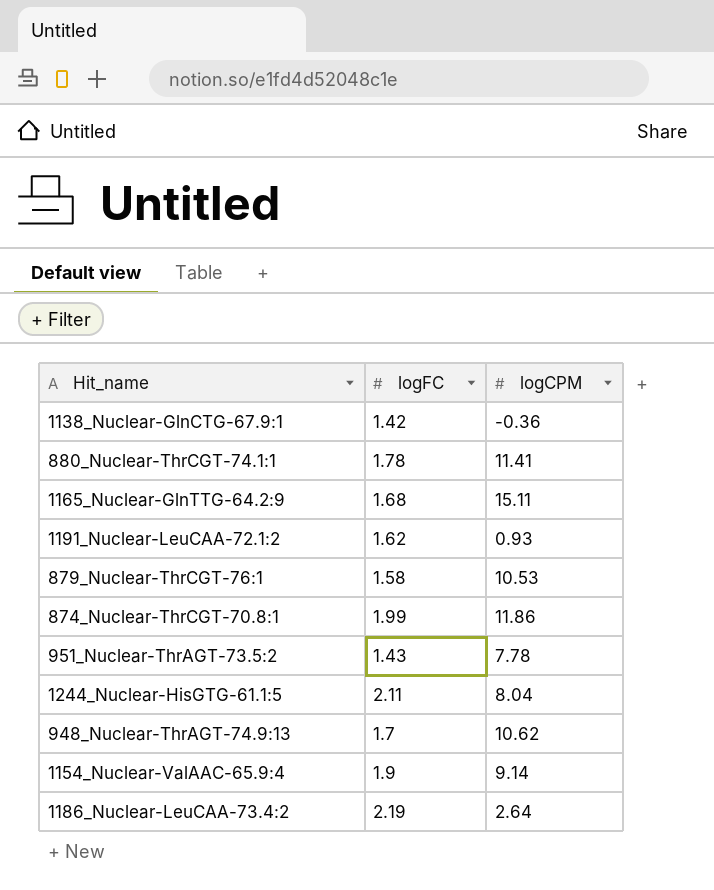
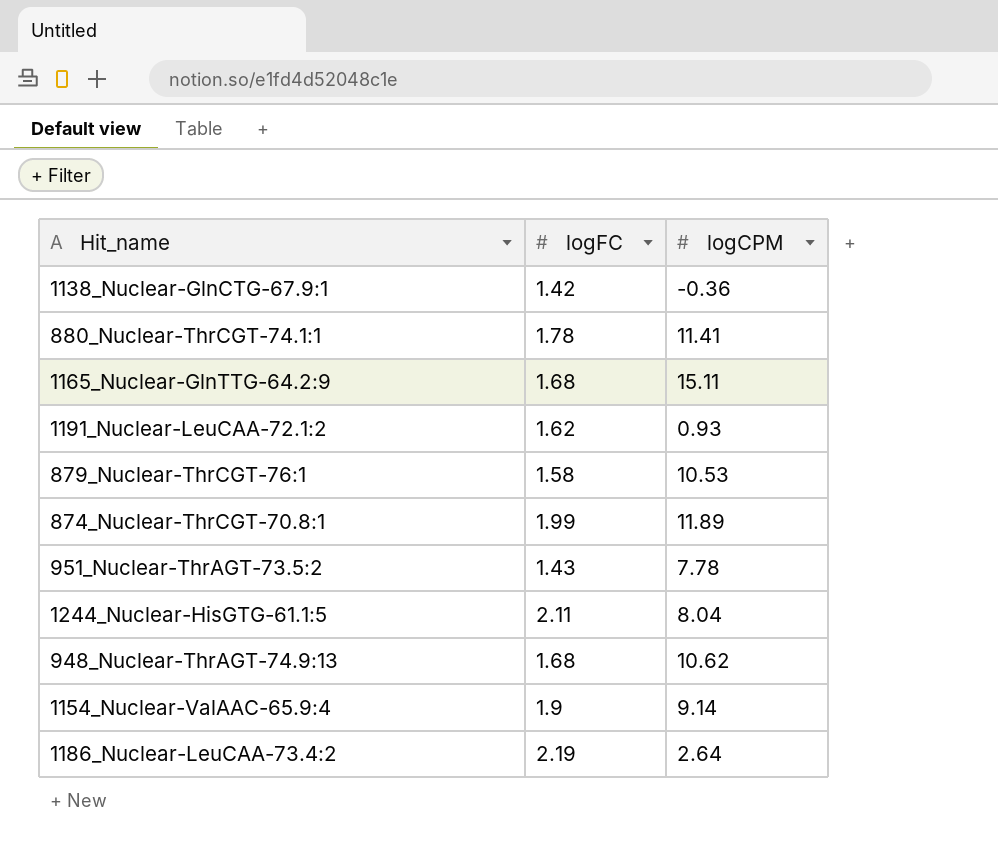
874_Nuclear-ThrCGT-70.8:1 | logCPM: 11.86 -> 11.89
948_Nuclear-ThrAGT-74.9:13 | logFC: 1.7 -> 1.68

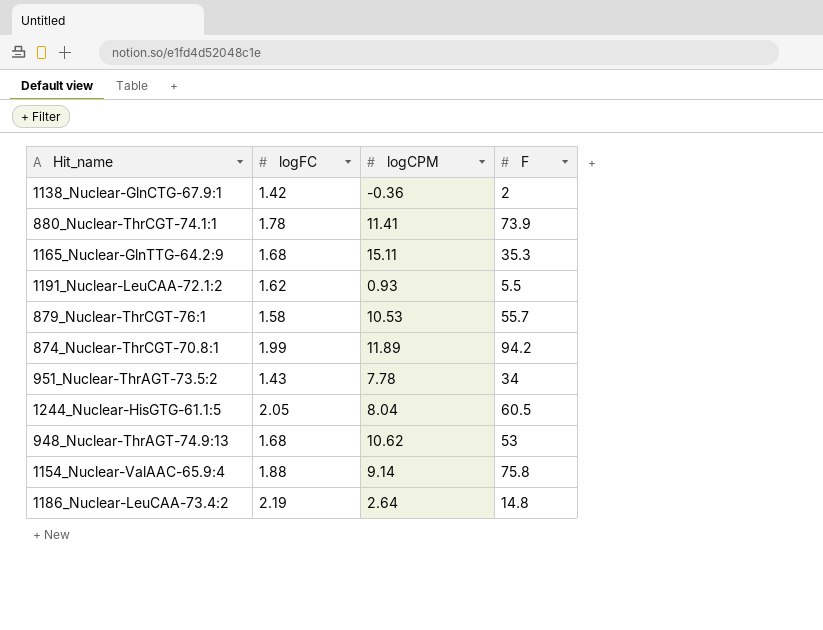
column F | position: none -> 4
1244_Nuclear-HisGTG-61.1:5 | logFC: 2.11 -> 2.05
1154_Nuclear-ValAAC-65.9:4 | logFC: 1.9 -> 1.88

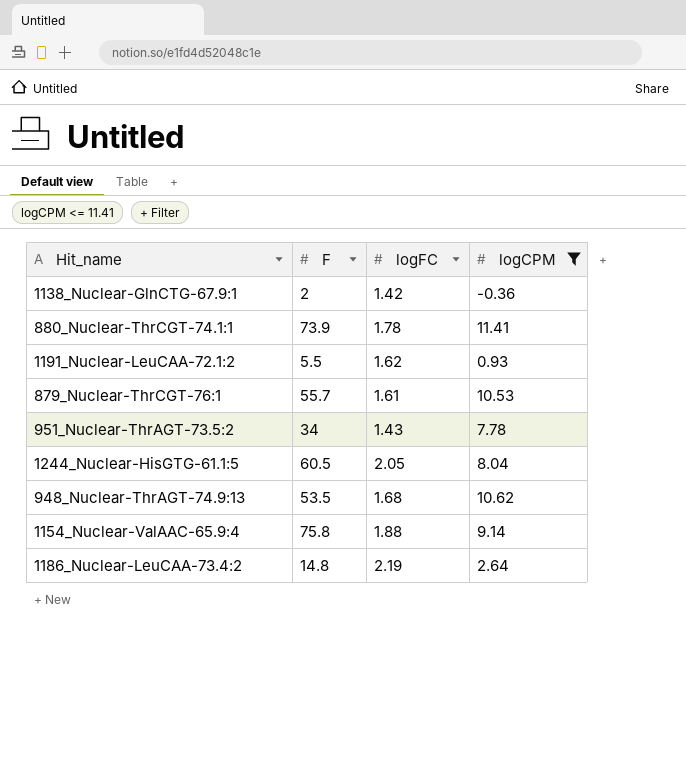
filter: none -> logCPM <= 11.41
column F | position: 4 -> 2
879_Nuclear-ThrCGT-76:1 | logFC: 1.58 -> 1.61
948_Nuclear-ThrAGT-74.9:13 | F: 53 -> 53.5

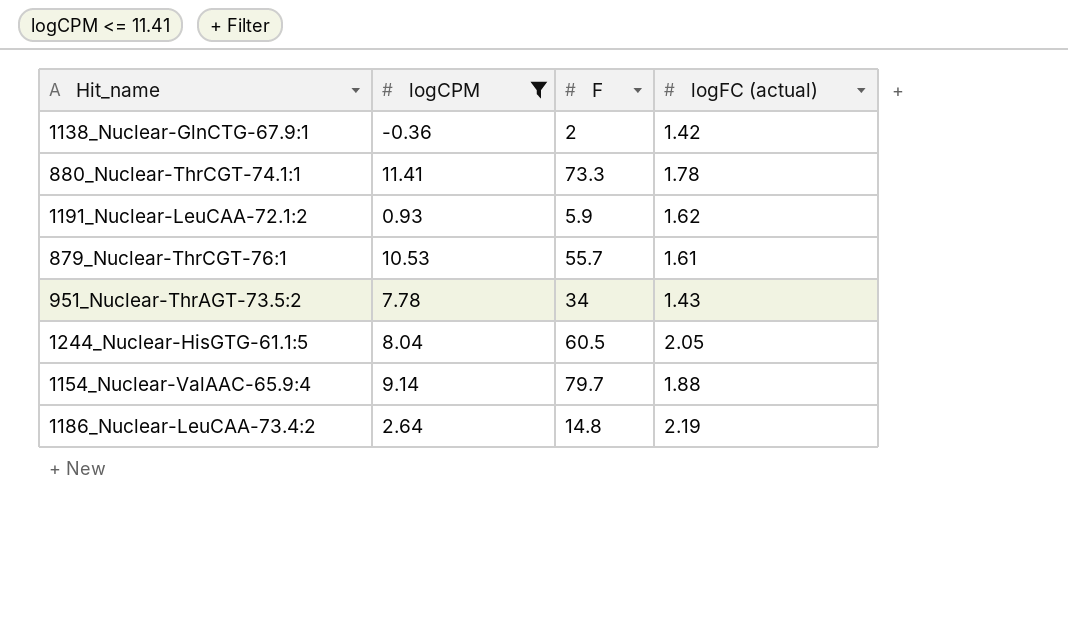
column logCPM | position: 4 -> 2
column name: logFC -> logFC (actual)
row 948_Nuclear-ThrAGT-74.9:13: 53.5 | 1.68 | 10.62 -> none
880_Nuclear-ThrCGT-74.1:1 | F: 73.9 -> 73.3
1191_Nuclear-LeuCAA-72.1:2 | F: 5.5 -> 5.9
1154_Nuclear-ValAAC-65.9:4 | F: 75.8 -> 79.7

